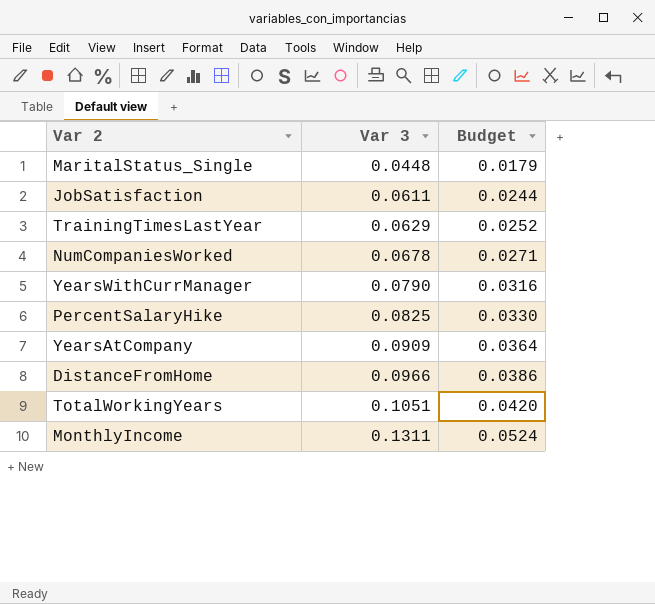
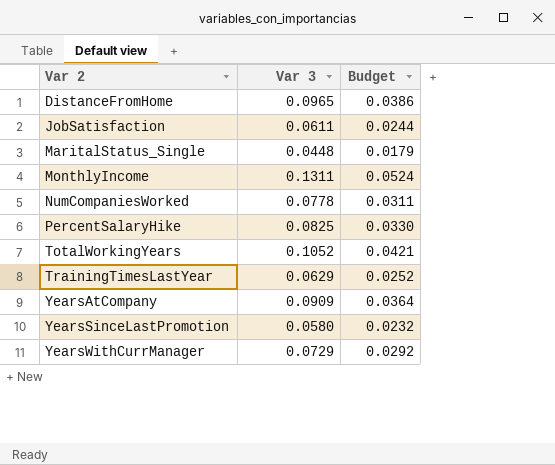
row order: Var 3 ascending -> Var 2 ascending
DistanceFromHome | Var 3: 0.0966 -> 0.0965
NumCompaniesWorked | Var 3: 0.0678 -> 0.0778
NumCompaniesWorked | Budget: 0.0271 -> 0.0311
TotalWorkingYears | Var 3: 0.1051 -> 0.1052
TotalWorkingYears | Budget: 0.0420 -> 0.0421
row YearsSinceLastPromotion: none -> 0.0580 | 0.0232
YearsWithCurrManager | Var 3: 0.0790 -> 0.0729
YearsWithCurrManager | Budget: 0.0316 -> 0.0292

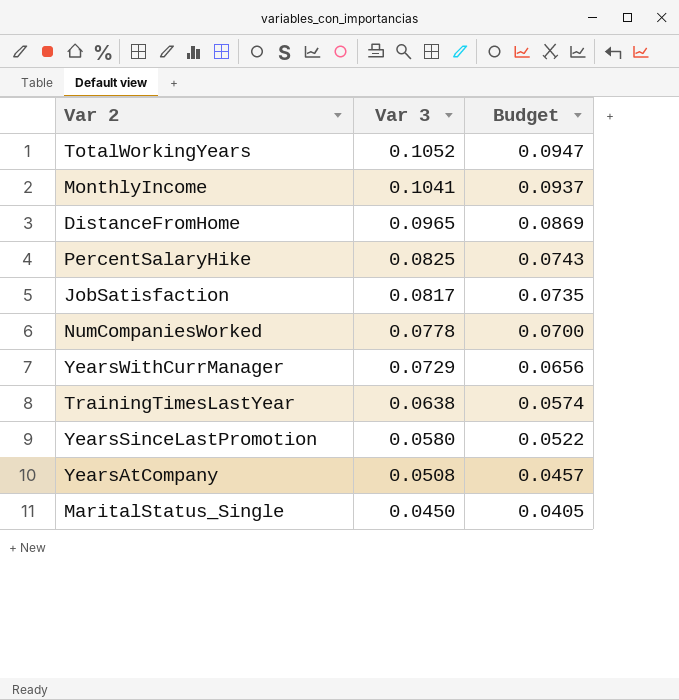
row order: Var 2 ascending -> Var 3 descending
column Budget | formula: [Var 3] * 0.4 -> [Var 3] * 0.9
MonthlyIncome | Var 3: 0.1311 -> 0.1041
JobSatisfaction | Var 3: 0.0611 -> 0.0817
TrainingTimesLastYear | Var 3: 0.0629 -> 0.0638
YearsAtCompany | Var 3: 0.0909 -> 0.0508
MaritalStatus_Single | Var 3: 0.0448 -> 0.0450

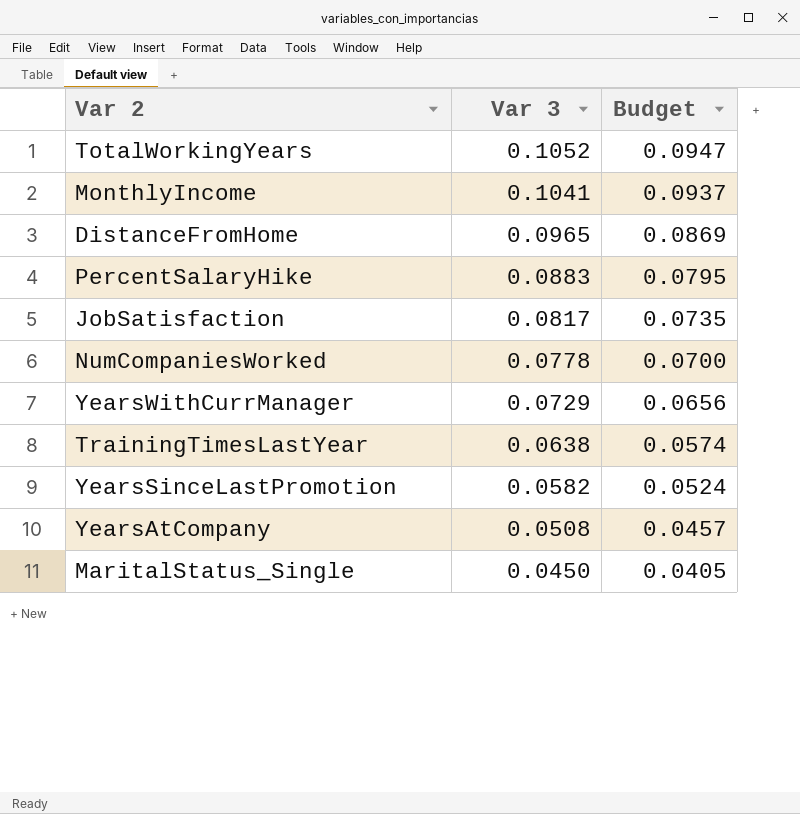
PercentSalaryHike | Var 3: 0.0825 -> 0.0883
PercentSalaryHike | Budget: 0.0743 -> 0.0795
YearsSinceLastPromotion | Var 3: 0.0580 -> 0.0582
YearsSinceLastPromotion | Budget: 0.0522 -> 0.0524

